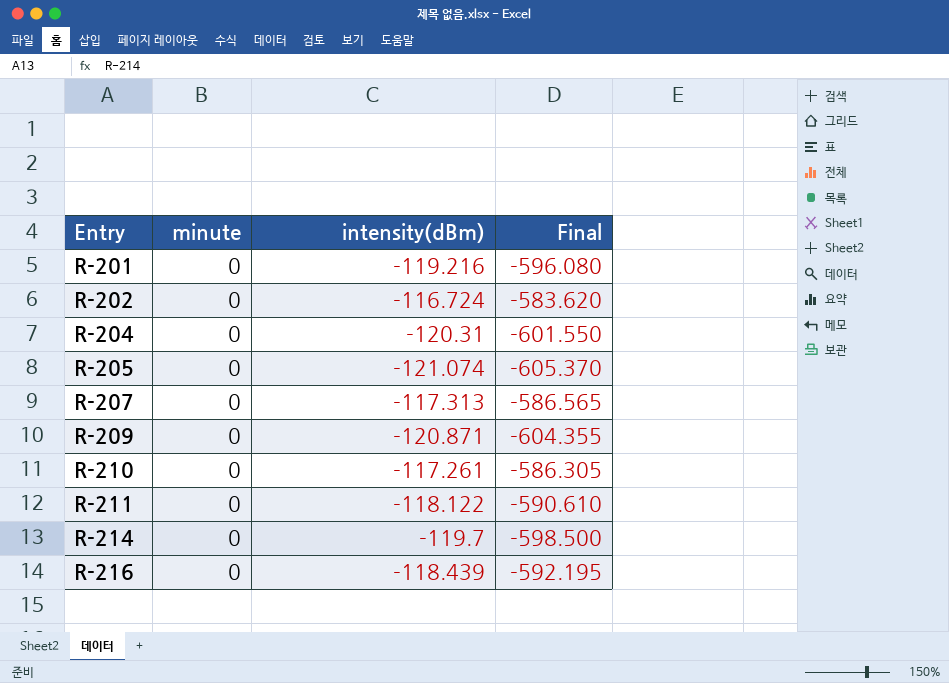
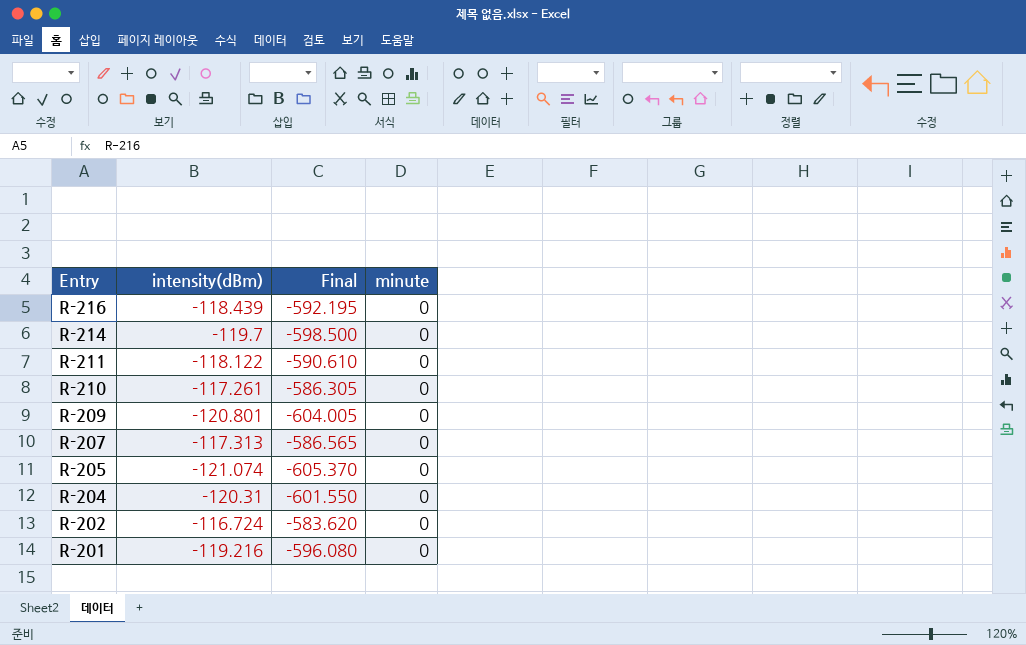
row order: Entry ascending -> Entry descending
column minute | position: 2 -> 4
R-209 | intensity(dBm): -120.871 -> -120.801
R-209 | Final: -604.355 -> -604.005

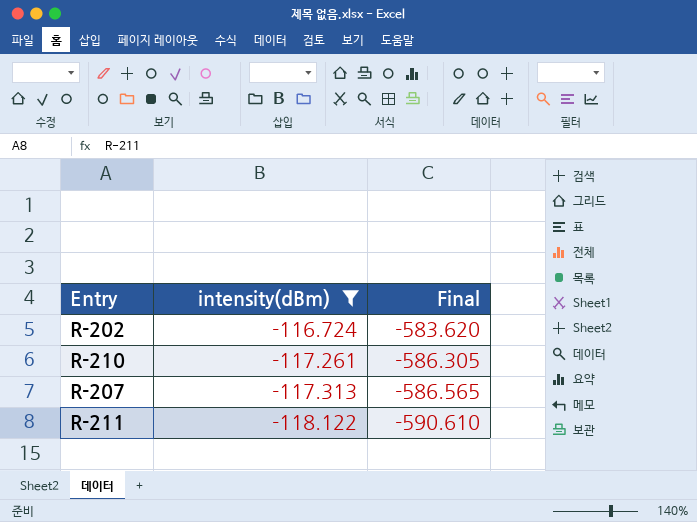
filter: none -> intensity(dBm) >= -118.122
row order: Entry descending -> intensity(dBm) descending
column minute | position: 4 -> none

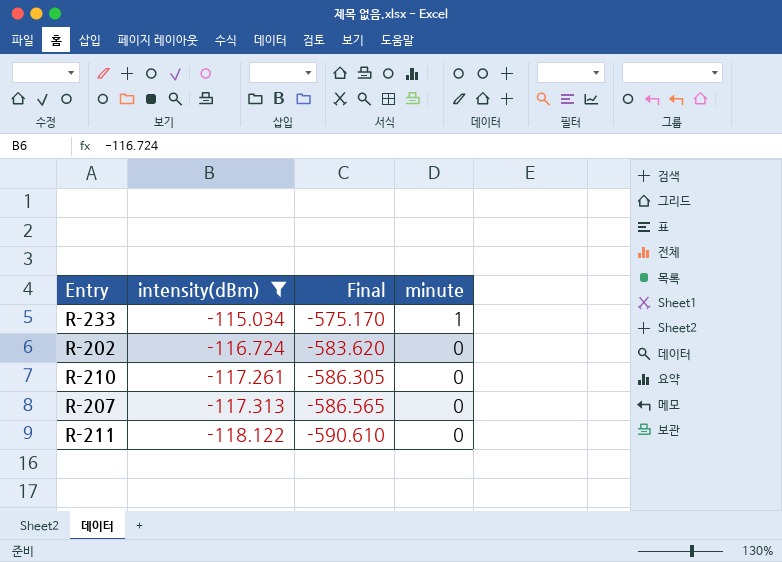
column minute | position: none -> 4
row R-233: none -> -115.034 | -575.170 | 1

